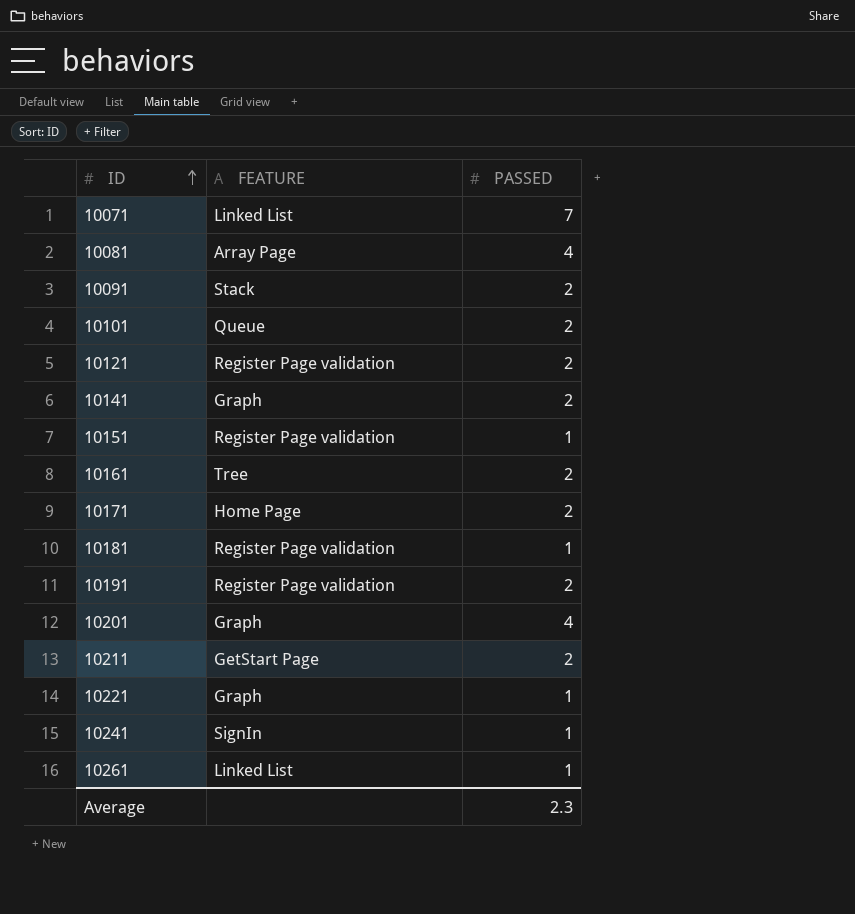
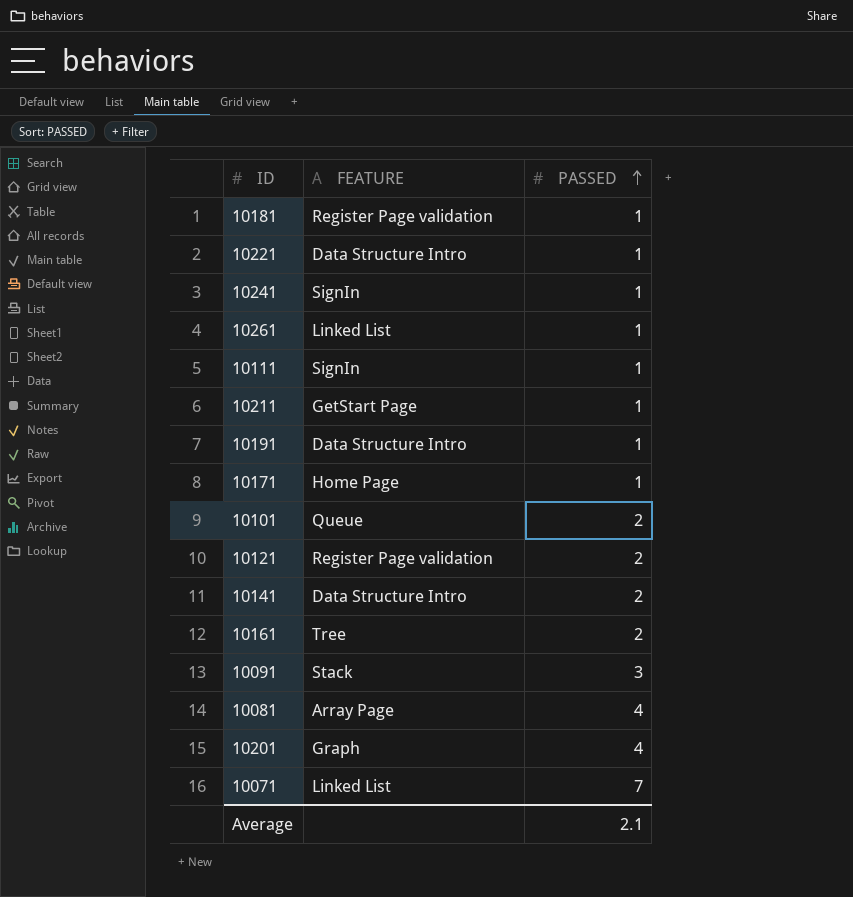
row order: ID ascending -> PASSED ascending
row 10151: Register Page validation | 1 -> none
10221 | FEATURE: Graph -> Data Structure Intro
row 10111: none -> SignIn | 1
10211 | PASSED: 2 -> 1
10191 | FEATURE: Register Page validation -> Data Structure Intro
10191 | PASSED: 2 -> 1
10171 | PASSED: 2 -> 1
10141 | FEATURE: Graph -> Data Structure Intro
10091 | PASSED: 2 -> 3
Average | PASSED: 2.3 -> 2.1

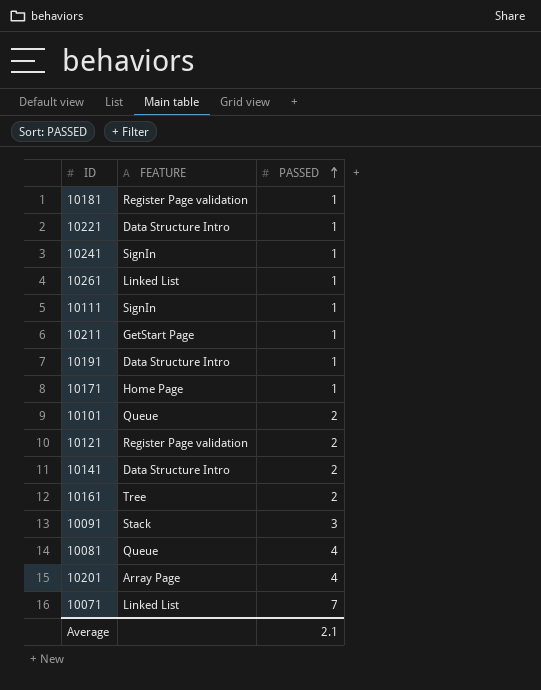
10081 | FEATURE: Array Page -> Queue
10201 | FEATURE: Graph -> Array Page

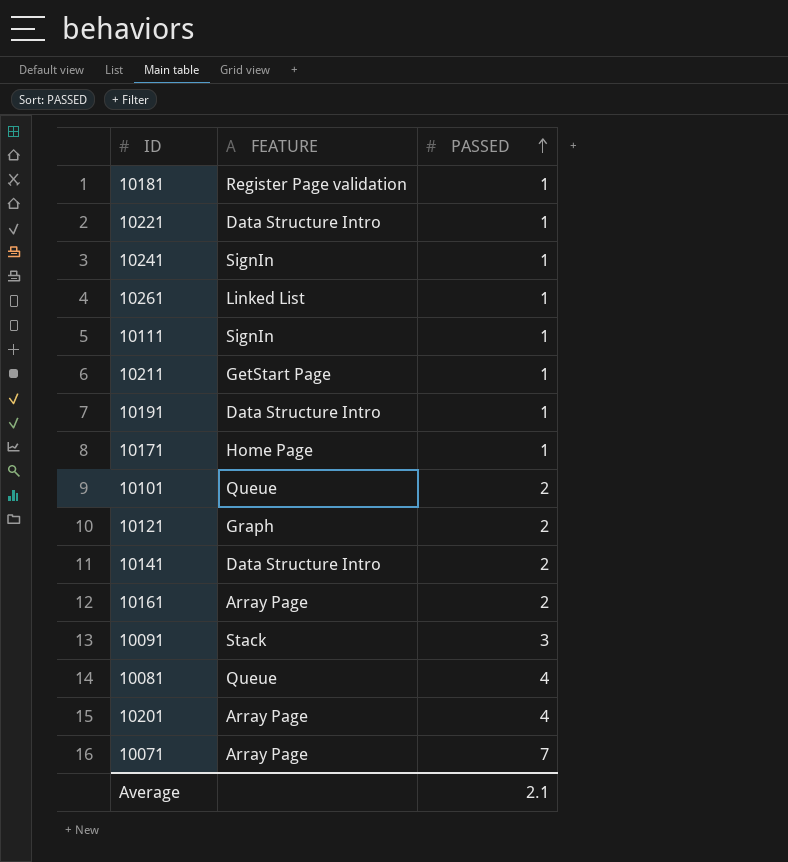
10121 | FEATURE: Register Page validation -> Graph
10161 | FEATURE: Tree -> Array Page
10071 | FEATURE: Linked List -> Array Page

